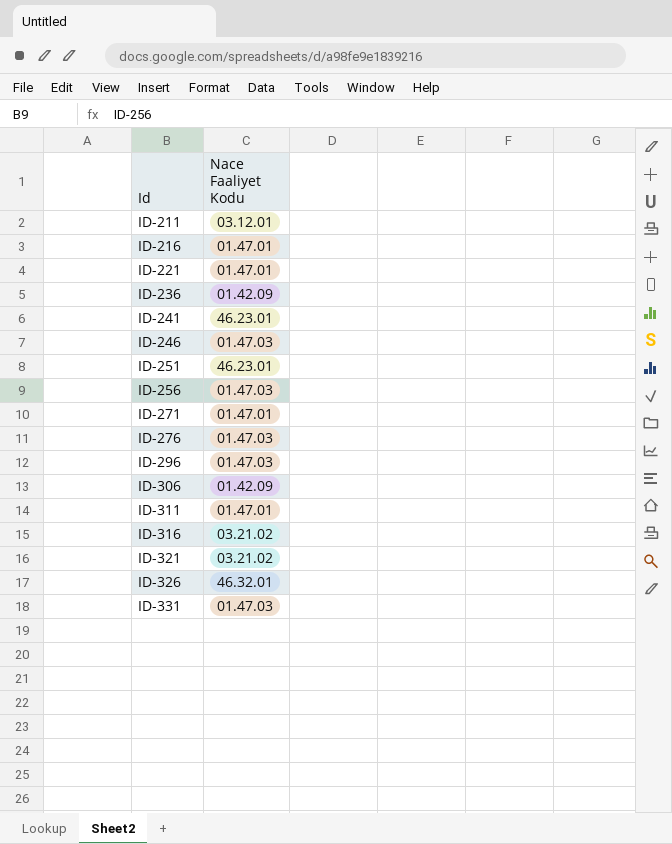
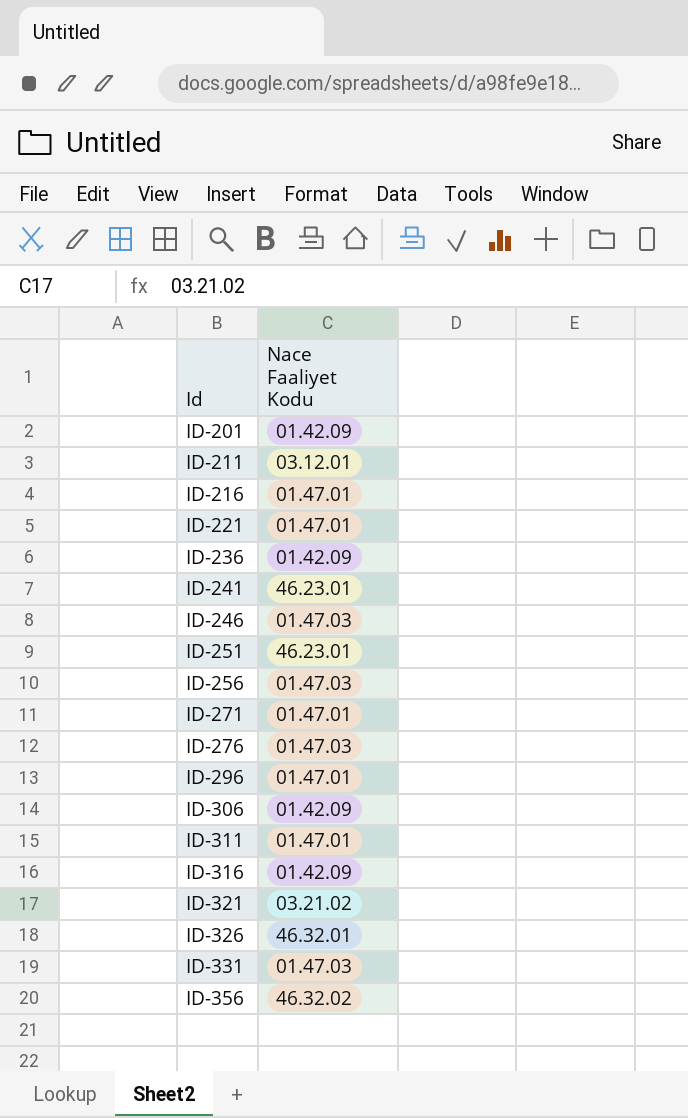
row ID-201: none -> 01.42.09
ID-296 | Nace Faaliyet Kodu: 01.47.03 -> 01.47.01
ID-316 | Nace Faaliyet Kodu: 03.21.02 -> 01.42.09
row ID-356: none -> 46.32.02

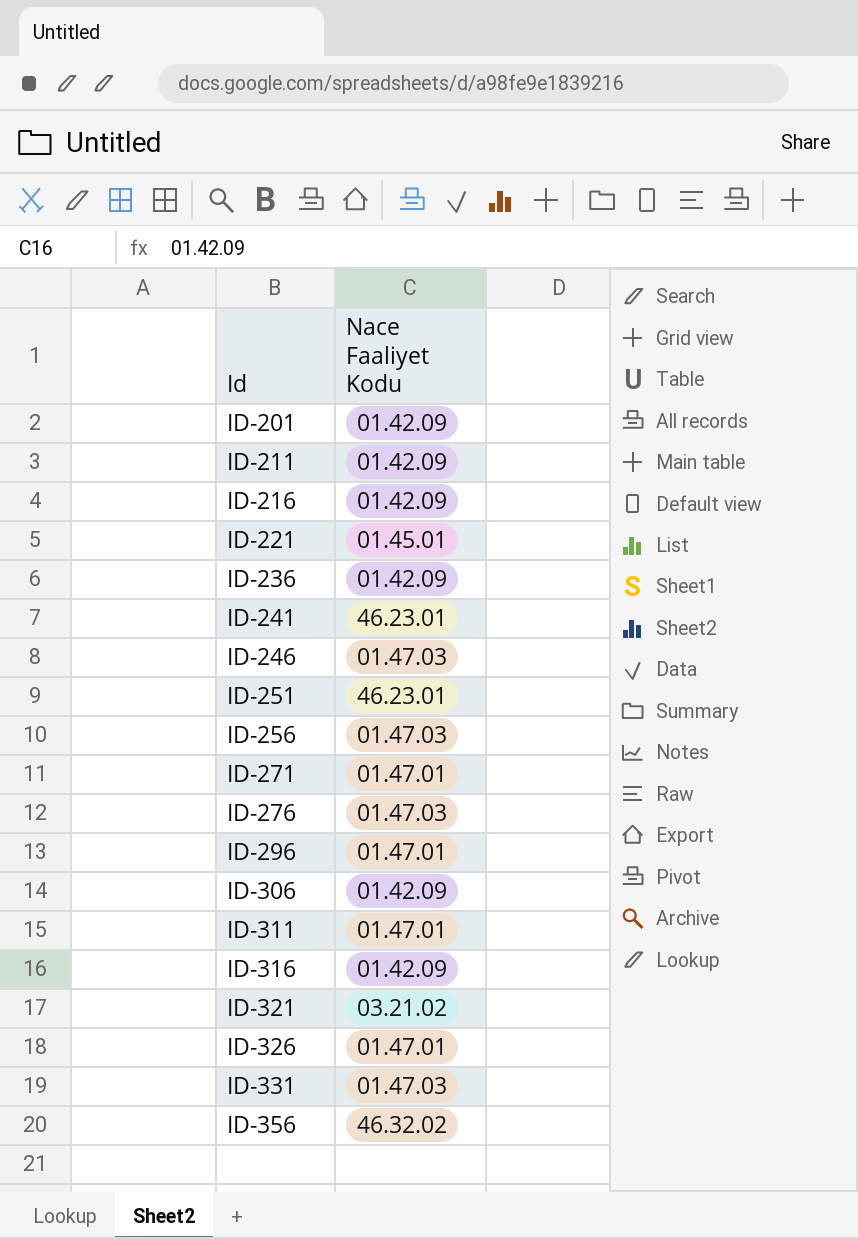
ID-211 | Nace Faaliyet Kodu: 03.12.01 -> 01.42.09
ID-216 | Nace Faaliyet Kodu: 01.47.01 -> 01.42.09
ID-221 | Nace Faaliyet Kodu: 01.47.01 -> 01.45.01
ID-326 | Nace Faaliyet Kodu: 46.32.01 -> 01.47.01

